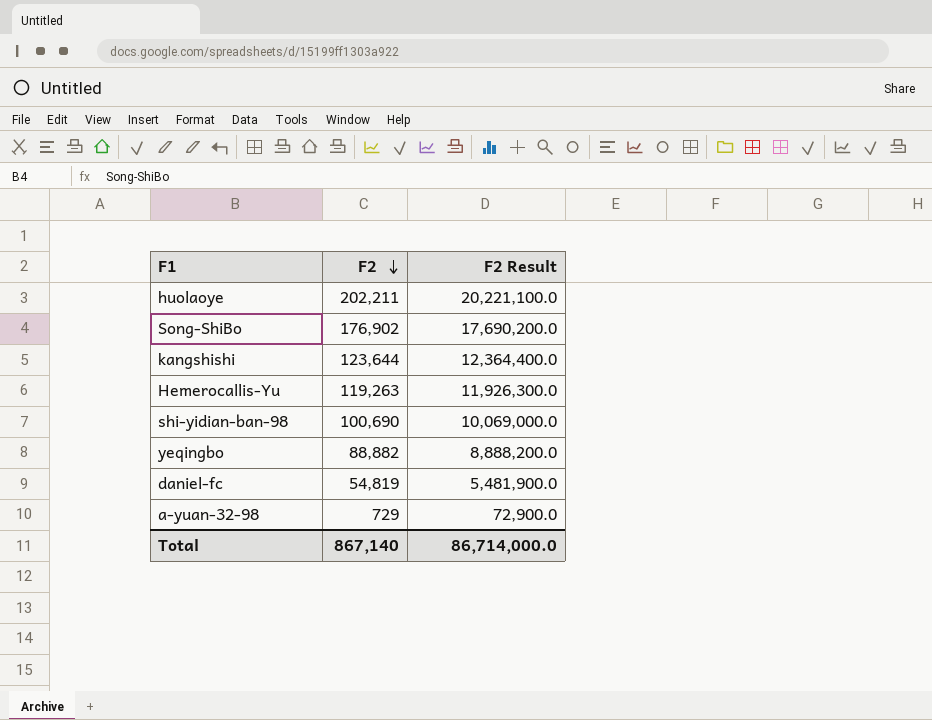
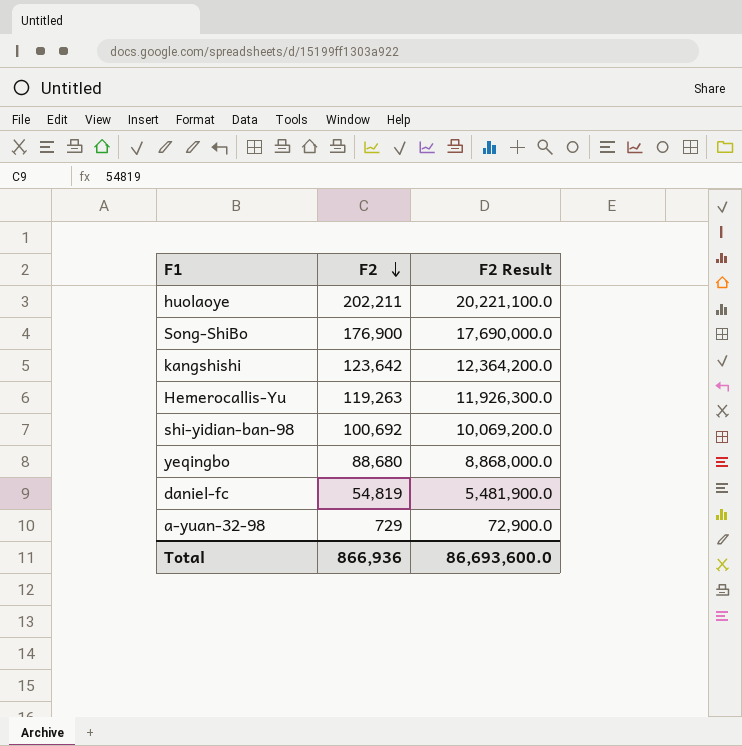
Song-ShiBo | F2: 176,902 -> 176,900
Song-ShiBo | F2 Result: 17,690,200.0 -> 17,690,000.0
kangshishi | F2: 123,644 -> 123,642
kangshishi | F2 Result: 12,364,400.0 -> 12,364,200.0
shi-yidian-ban-98 | F2: 100,690 -> 100,692
shi-yidian-ban-98 | F2 Result: 10,069,000.0 -> 10,069,200.0
yeqingbo | F2: 88,882 -> 88,680
yeqingbo | F2 Result: 8,888,200.0 -> 8,868,000.0
Total | F2: 867,140 -> 866,936
Total | F2 Result: 86,714,000.0 -> 86,693,600.0

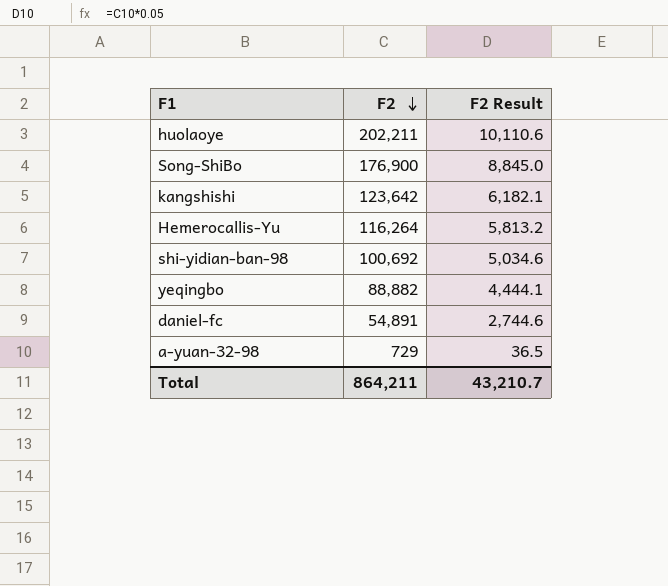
column F2 Result | formula: [F2] * 100 -> [F2] * 0.05
Hemerocallis-Yu | F2: 119,263 -> 116,264
yeqingbo | F2: 88,680 -> 88,882
daniel-fc | F2: 54,819 -> 54,891
Total | F2: 866,936 -> 864,211
Total | F2 Result: 86,693,600.0 -> 43,210.7

